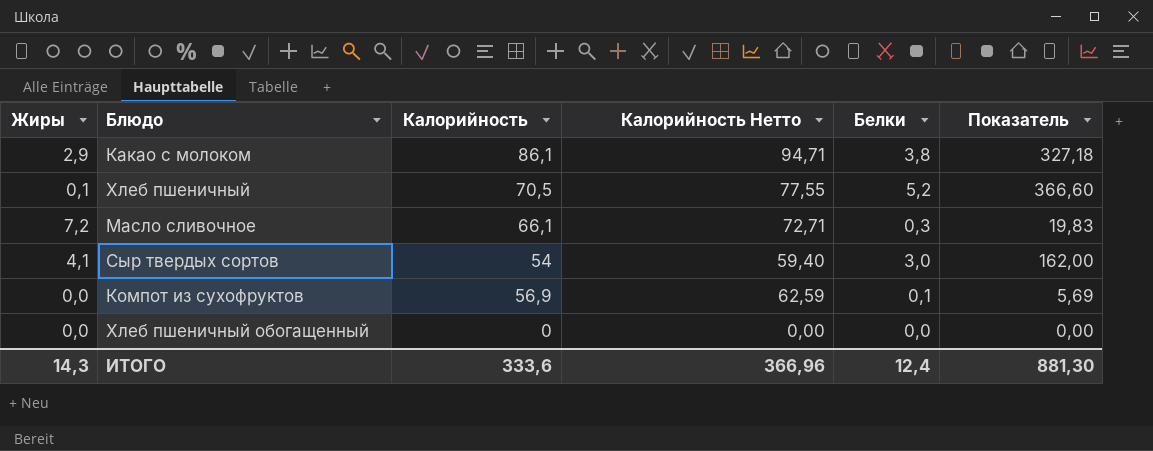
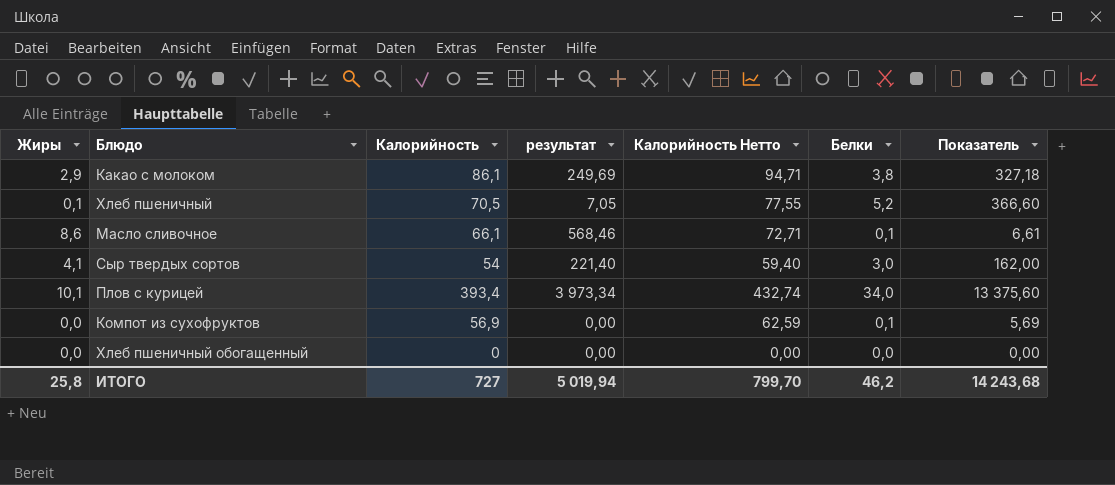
column результат | formula: none -> [Жиры] * [Калорийность]
Масло сливочное | Жиры: 7,2 -> 8,6
Масло сливочное | Белки: 0,3 -> 0,1
Масло сливочное | Показатель: 19,83 -> 6,61
row Плов с курицей: none -> 10,1 | 393,4 | 3 973,34 | 432,74 | 34,0 | 13 375,60
ИТОГО | Жиры: 14,3 -> 25,8
ИТОГО | Калорийность: 333,6 -> 727
ИТОГО | Калорийность Нетто: 366,96 -> 799,70
ИТОГО | Белки: 12,4 -> 46,2
ИТОГО | Показатель: 881,30 -> 14 243,68

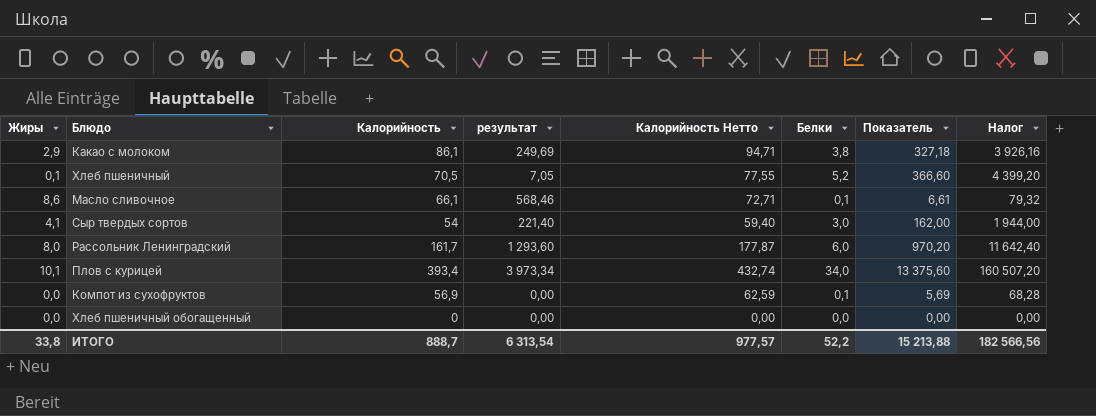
column Налог | formula: none -> [Показатель] * 12
row Рассольник Ленинградский: none -> 8,0 | 161,7 | 1 293,60 | 177,87 | 6,0 | 970,20 | 11 642,40
ИТОГО | Жиры: 25,8 -> 33,8
ИТОГО | Калорийность: 727 -> 888,7
ИТОГО | результат: 5 019,94 -> 6 313,54
ИТОГО | Калорийность Нетто: 799,70 -> 977,57
ИТОГО | Белки: 46,2 -> 52,2
ИТОГО | Показатель: 14 243,68 -> 15 213,88

